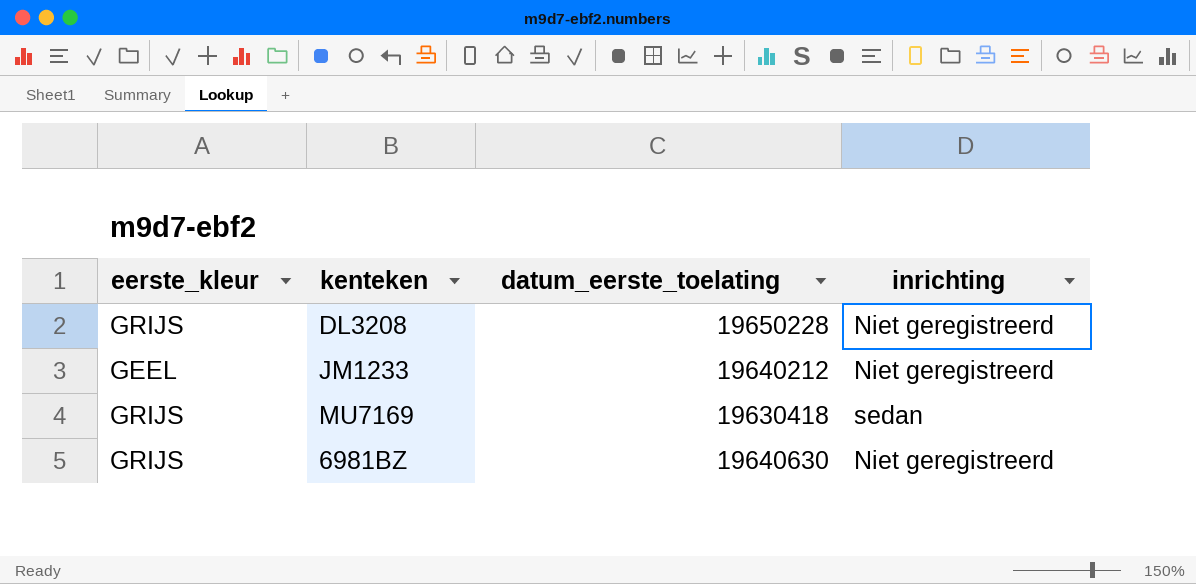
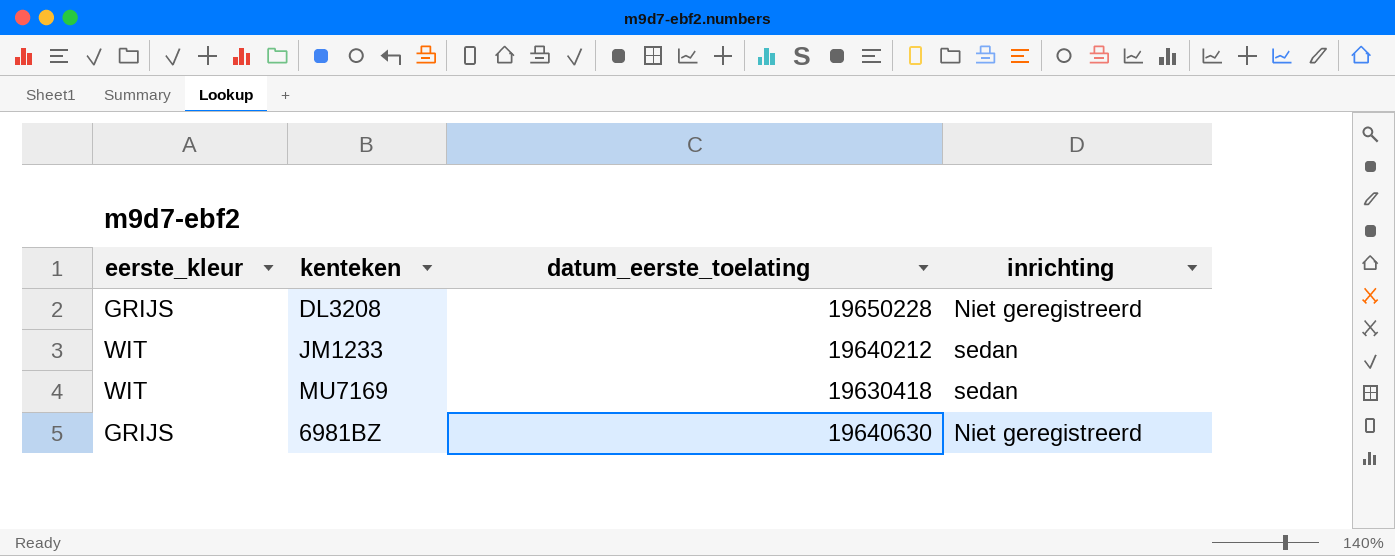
JM1233 | eerste_kleur: GEEL -> WIT
JM1233 | inrichting: Niet geregistreerd -> sedan
MU7169 | eerste_kleur: GRIJS -> WIT

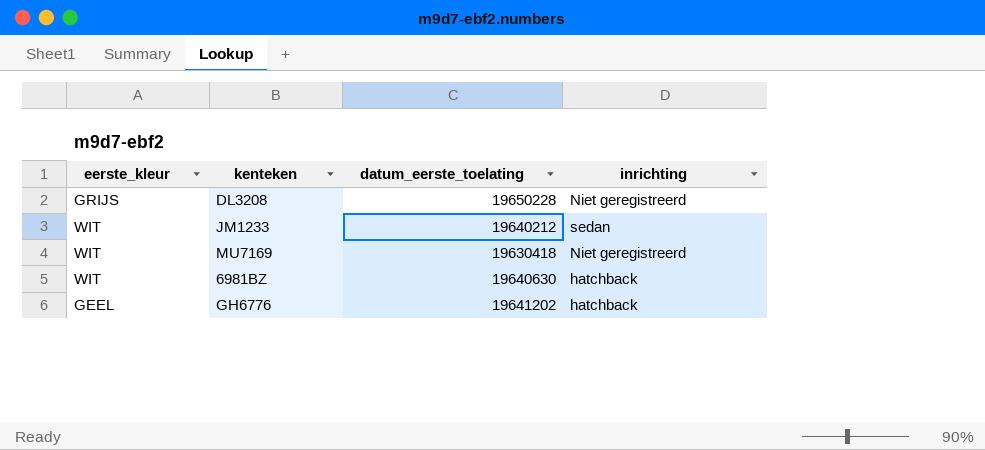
MU7169 | inrichting: sedan -> Niet geregistreerd
6981BZ | eerste_kleur: GRIJS -> WIT
6981BZ | inrichting: Niet geregistreerd -> hatchback
row GH6776: none -> GEEL | 19641202 | hatchback

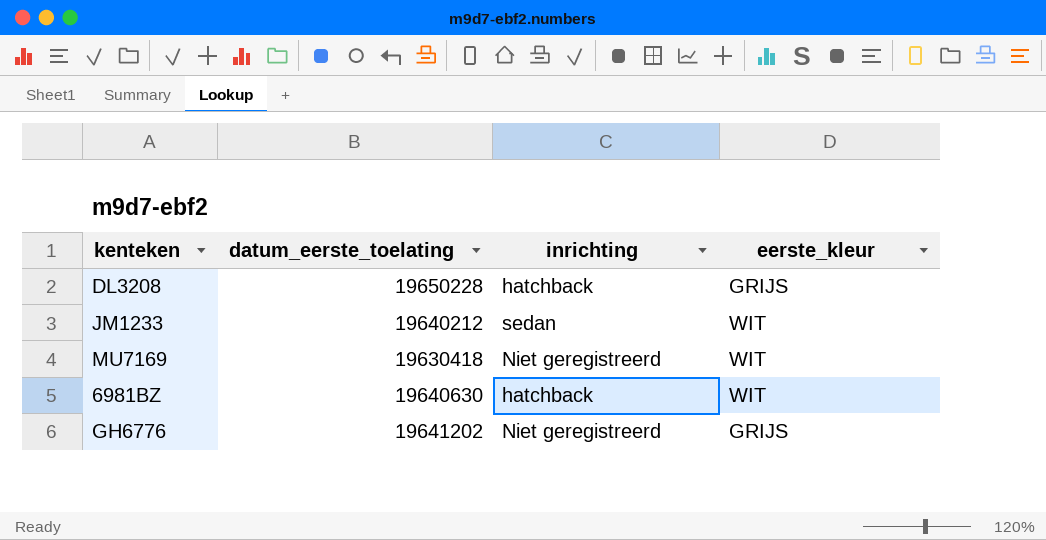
column eerste_kleur | position: 1 -> 4
DL3208 | inrichting: Niet geregistreerd -> hatchback
GH6776 | inrichting: hatchback -> Niet geregistreerd
GH6776 | eerste_kleur: GEEL -> GRIJS

